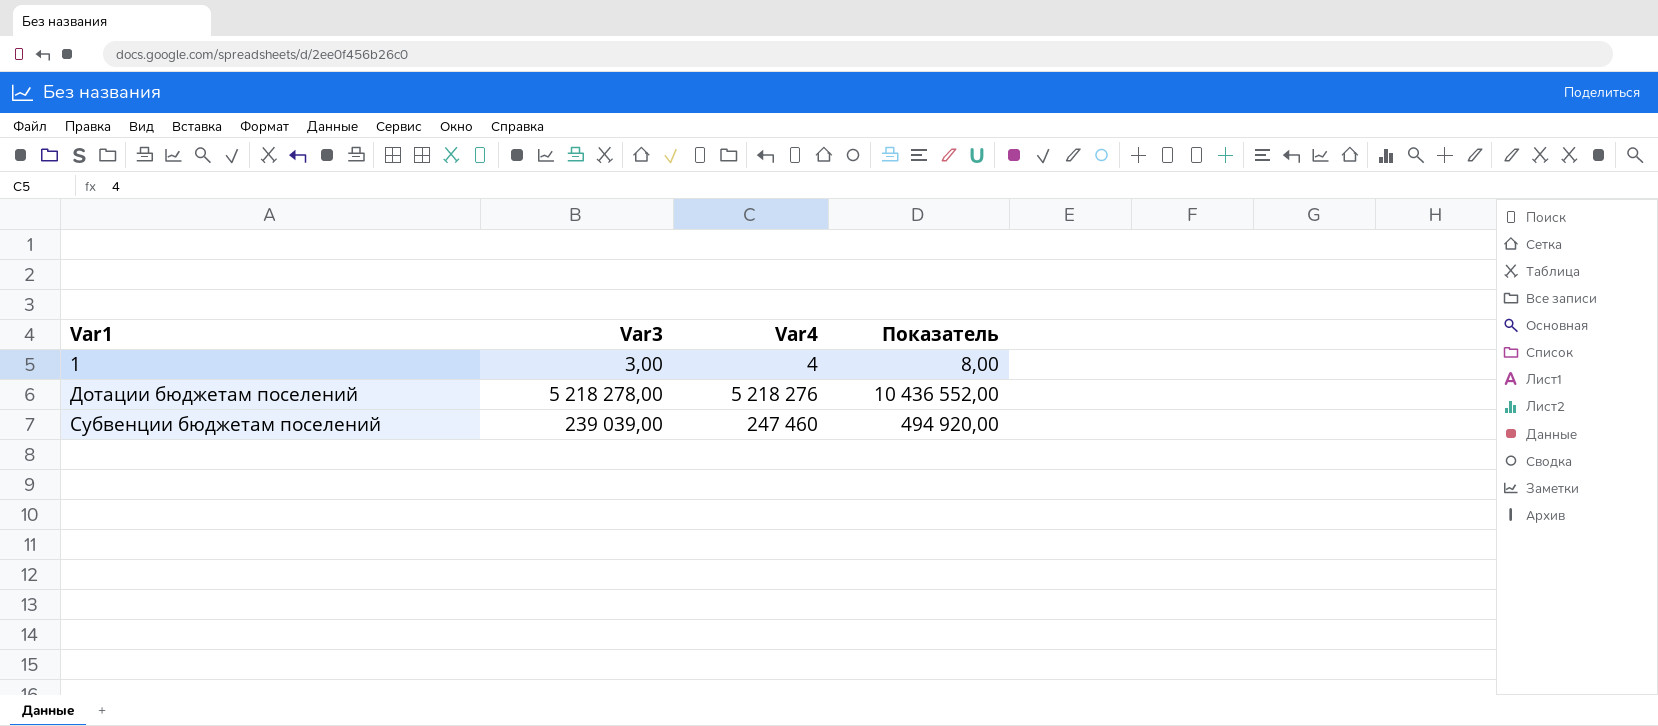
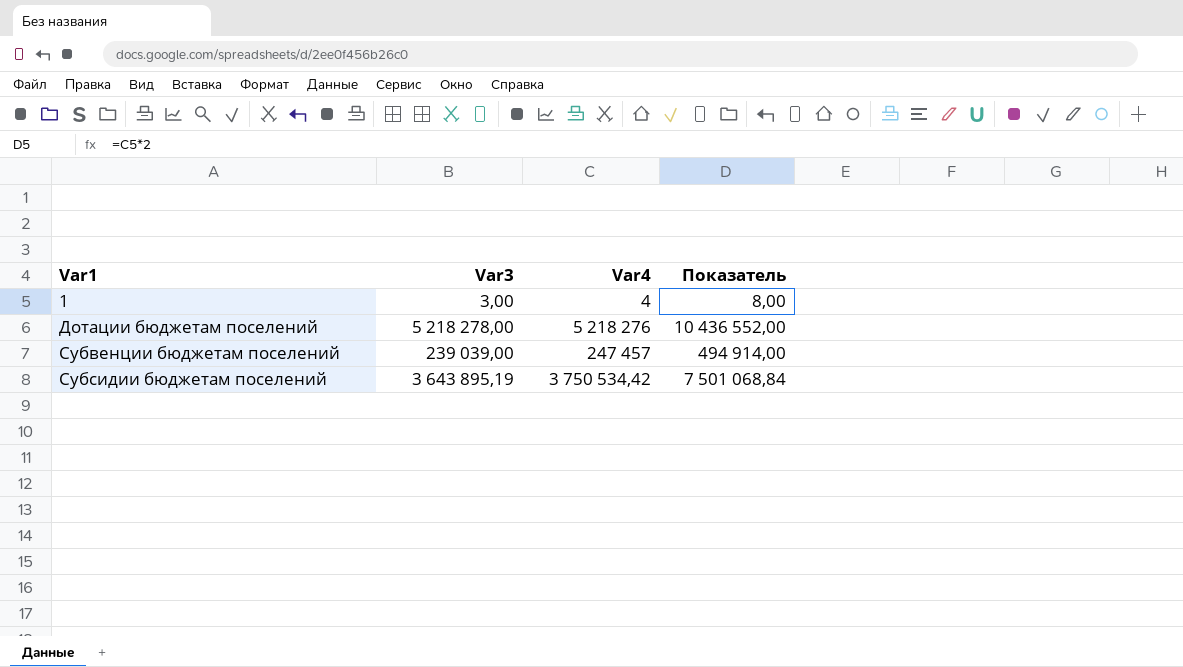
Субвенции бюджетам поселений | Var4: 247 460 -> 247 457
Субвенции бюджетам поселений | Показатель: 494 920,00 -> 494 914,00
row Субсидии бюджетам поселений: none -> 3 643 895,19 | 3 750 534,42 | 7 501 068,84

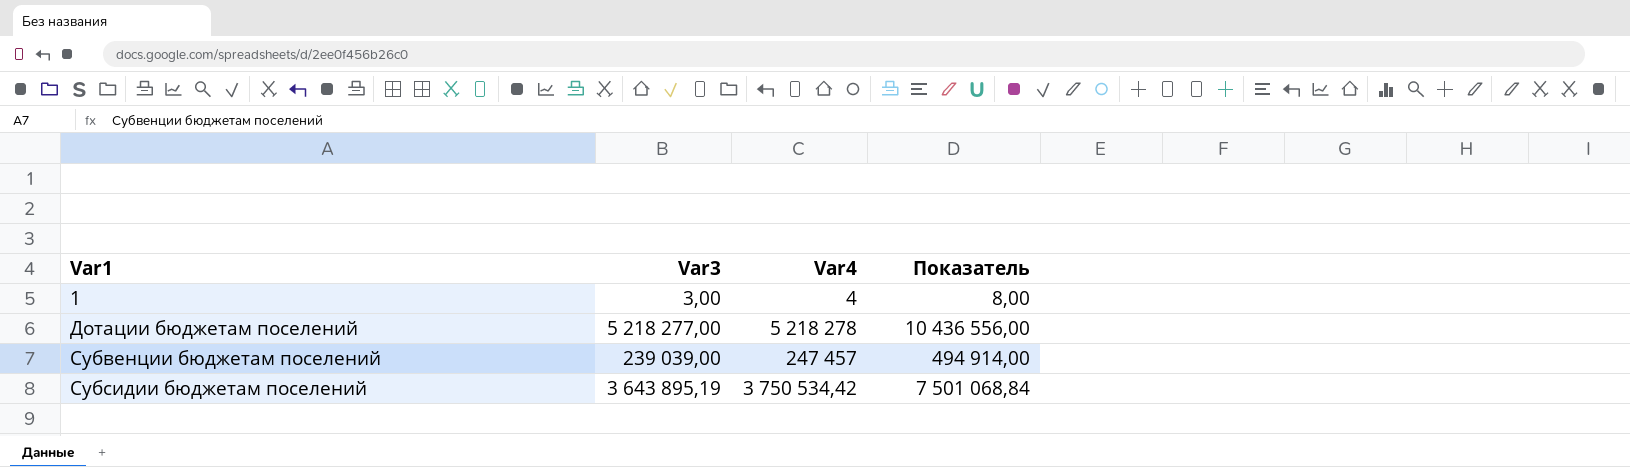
Дотации бюджетам поселений | Var3: 5 218 278,00 -> 5 218 277,00
Дотации бюджетам поселений | Var4: 5 218 276 -> 5 218 278
Дотации бюджетам поселений | Показатель: 10 436 552,00 -> 10 436 556,00

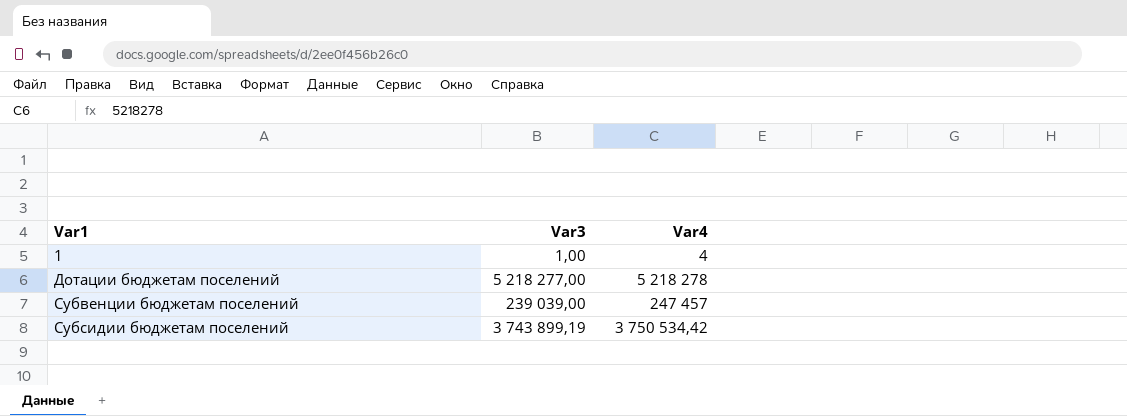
column Показатель | formula: [Var4] * 2 -> none
1 | Var3: 3,00 -> 1,00
Субсидии бюджетам поселений | Var3: 3 643 895,19 -> 3 743 899,19

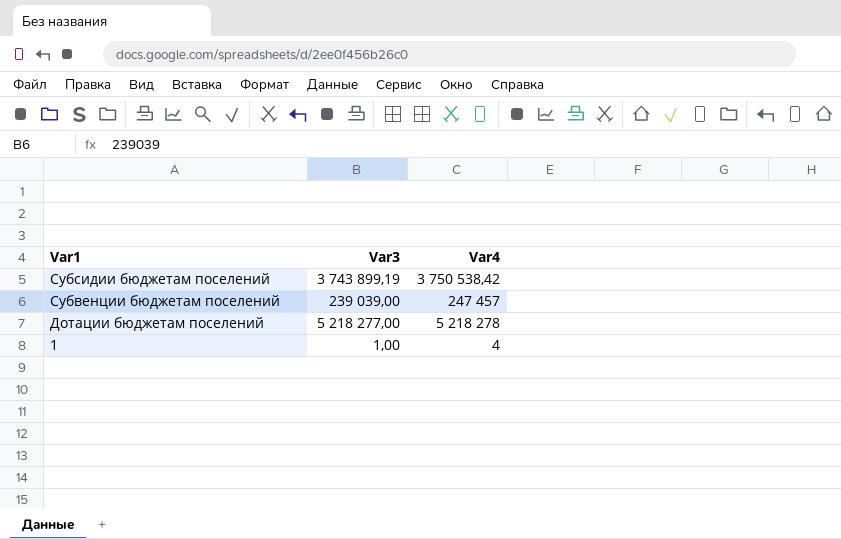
row order: Var1 ascending -> Var1 descending
Субсидии бюджетам поселений | Var4: 3 750 534,42 -> 3 750 538,42

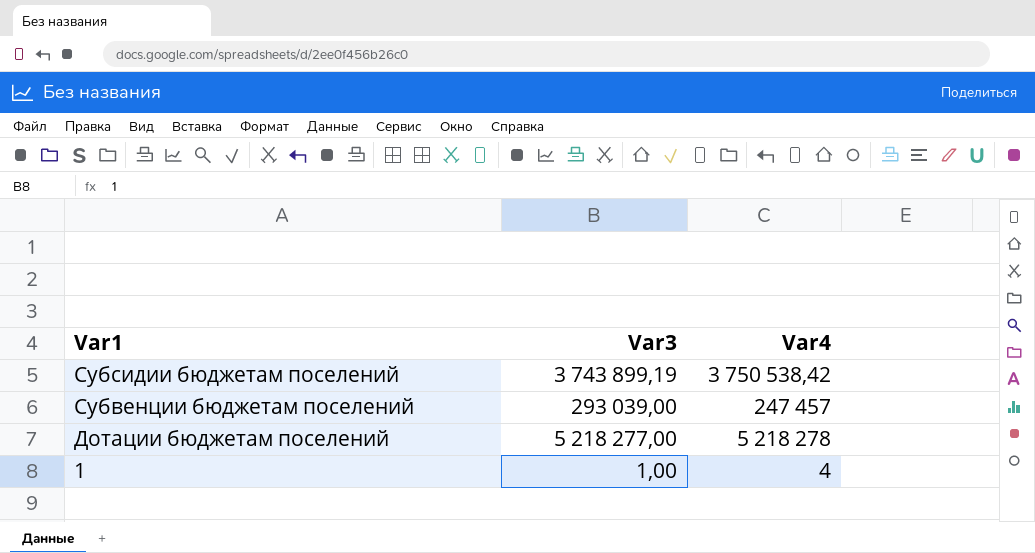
Субвенции бюджетам поселений | Var3: 239 039,00 -> 293 039,00

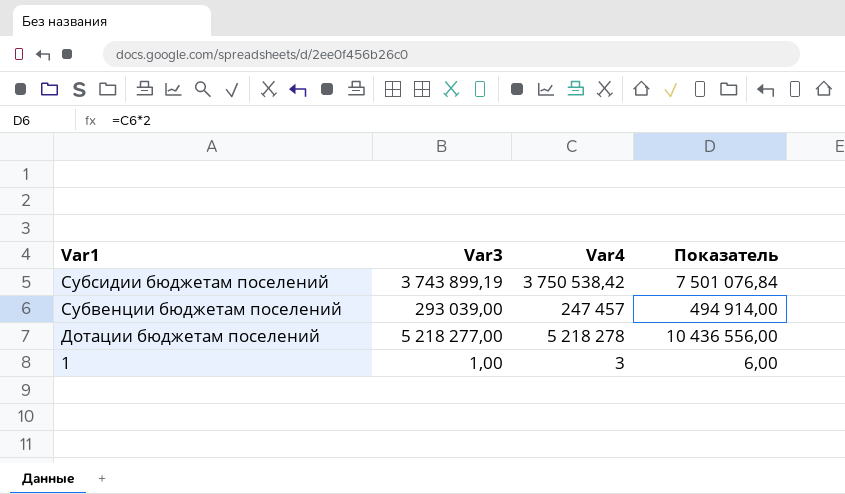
column Показатель | formula: none -> [Var4] * 2
1 | Var4: 4 -> 3

